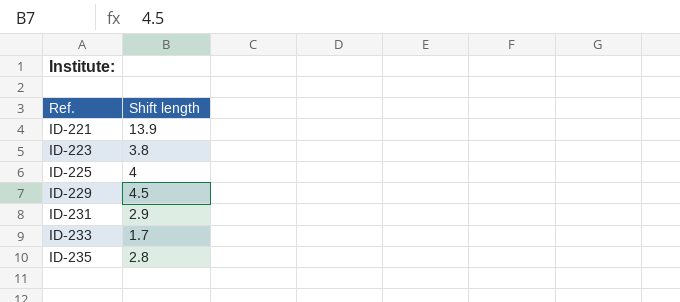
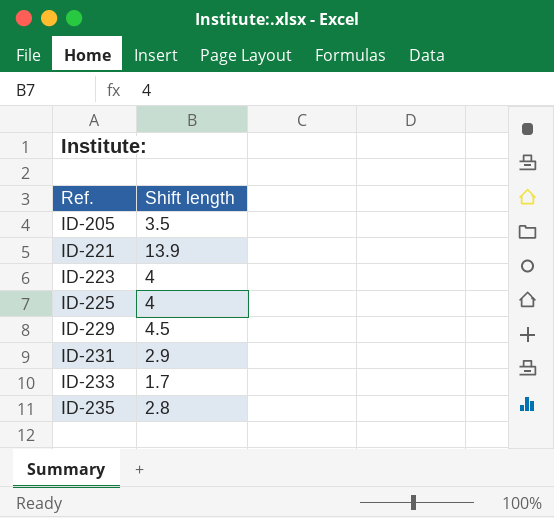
row ID-205: none -> 3.5
ID-223 | Shift length: 3.8 -> 4

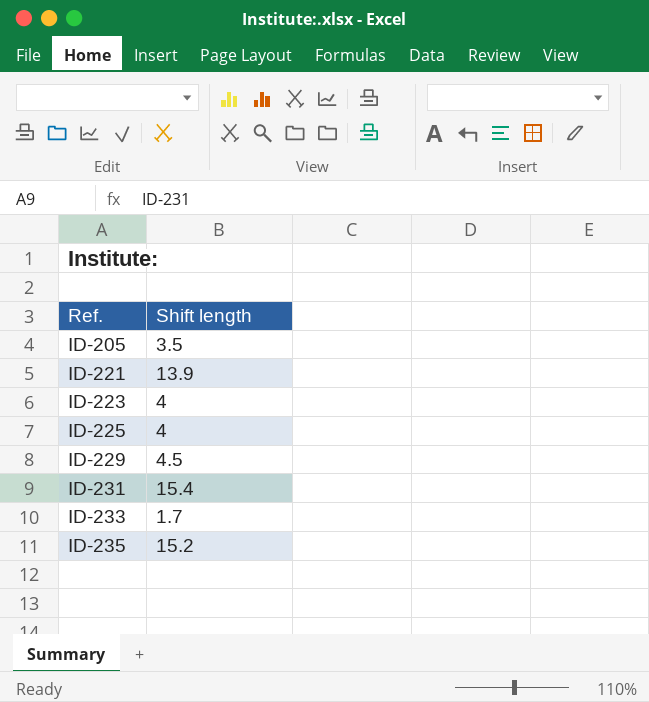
ID-231 | Shift length: 2.9 -> 15.4
ID-235 | Shift length: 2.8 -> 15.2

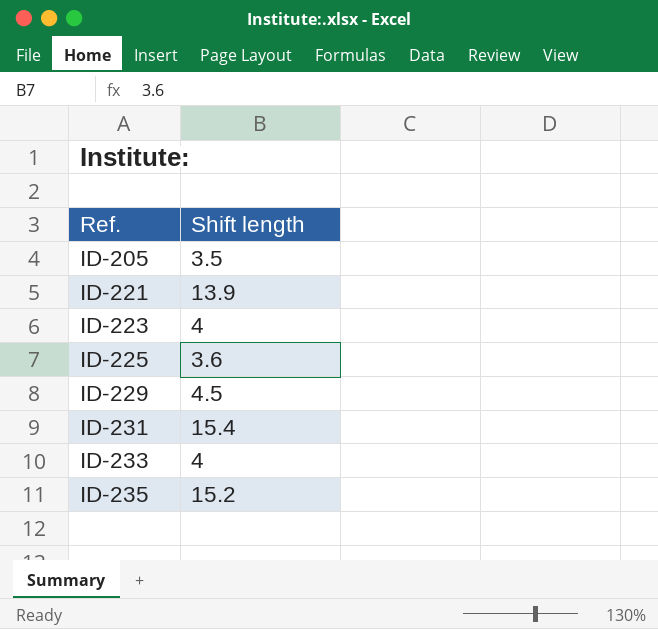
ID-225 | Shift length: 4 -> 3.6
ID-233 | Shift length: 1.7 -> 4

